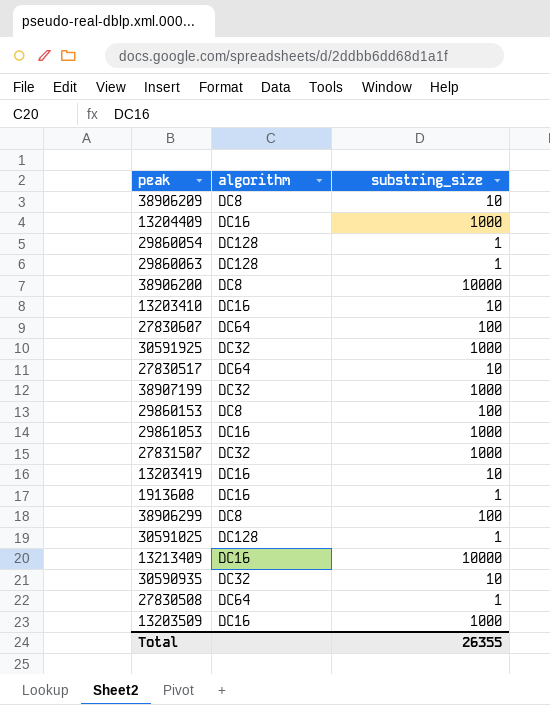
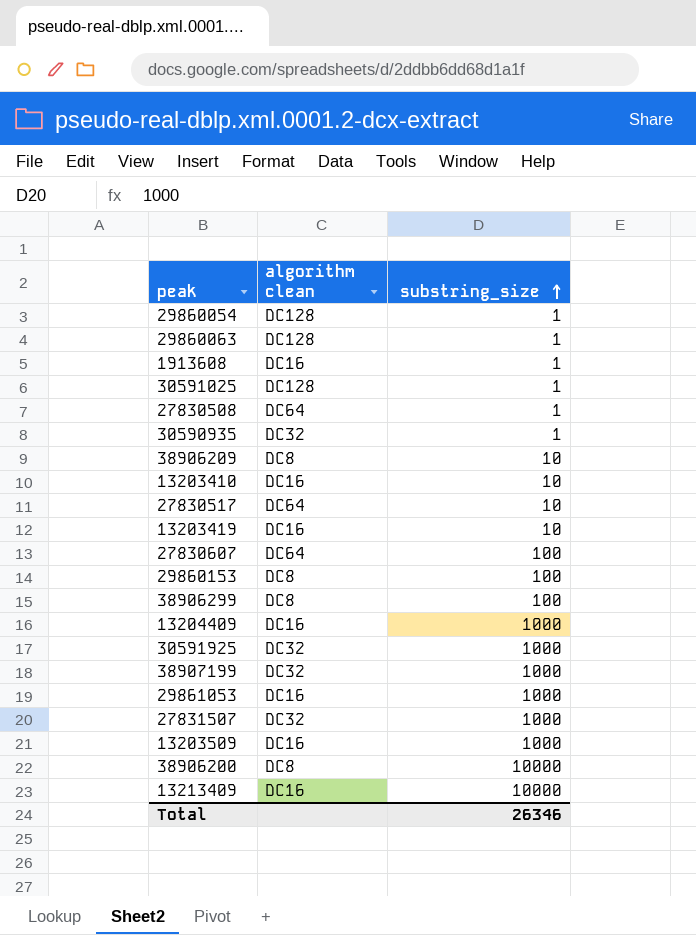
row order: none -> substring_size ascending
column name: algorithm -> algorithm clean
30590935 | substring_size: 10 -> 1
Total | substring_size: 26355 -> 26346

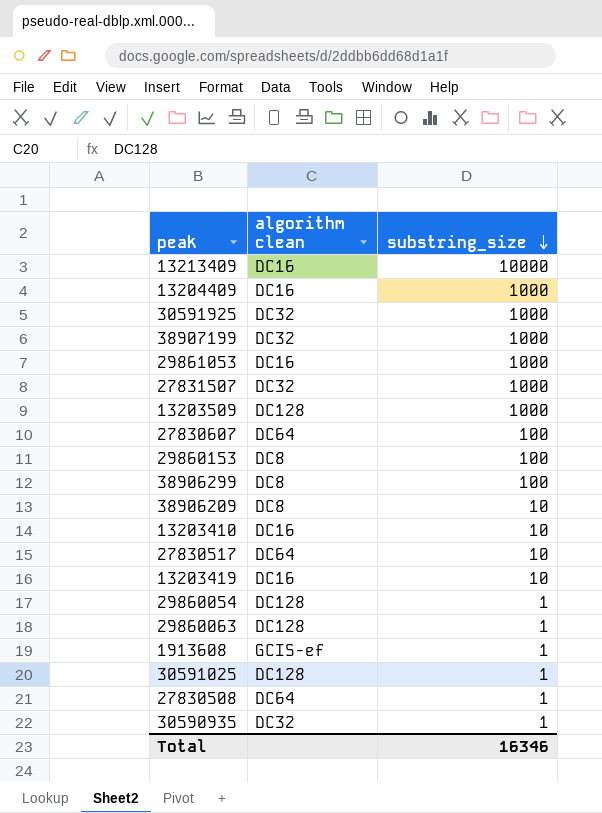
row order: substring_size ascending -> substring_size descending
row 38906200: DC8 | 10000 -> none
13203509 | algorithm clean: DC16 -> DC128
1913608 | algorithm clean: DC16 -> GCIS-ef
Total | substring_size: 26346 -> 16346

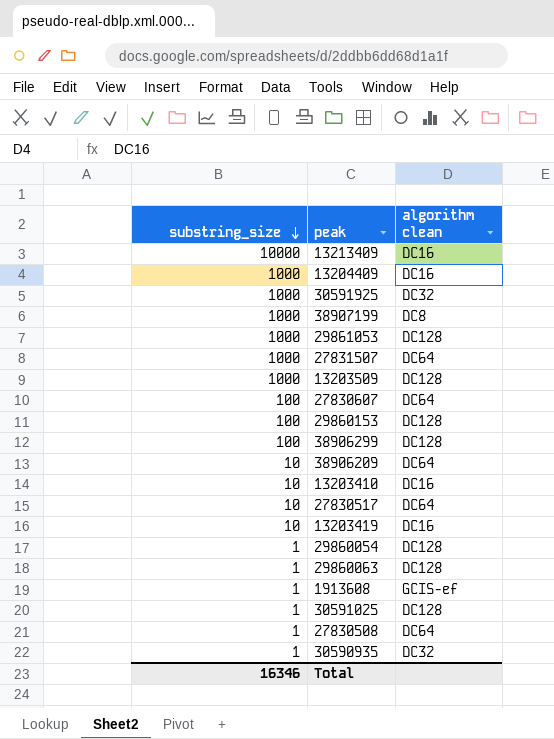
column substring_size | position: 3 -> 1
38907199 | algorithm clean: DC32 -> DC8
29861053 | algorithm clean: DC16 -> DC128
27831507 | algorithm clean: DC32 -> DC64
29860153 | algorithm clean: DC8 -> DC128
38906299 | algorithm clean: DC8 -> DC128
38906209 | algorithm clean: DC8 -> DC64

